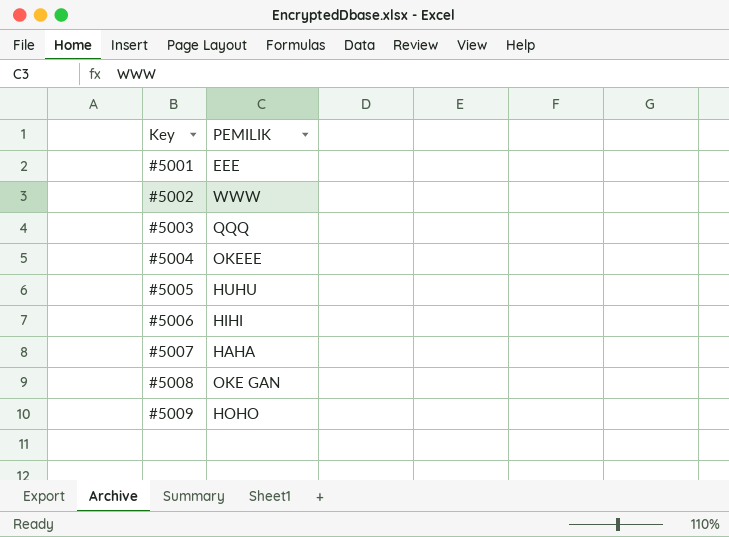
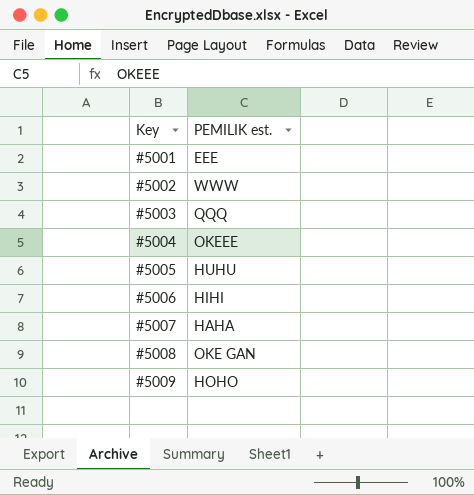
column name: PEMILIK -> PEMILIK est.

